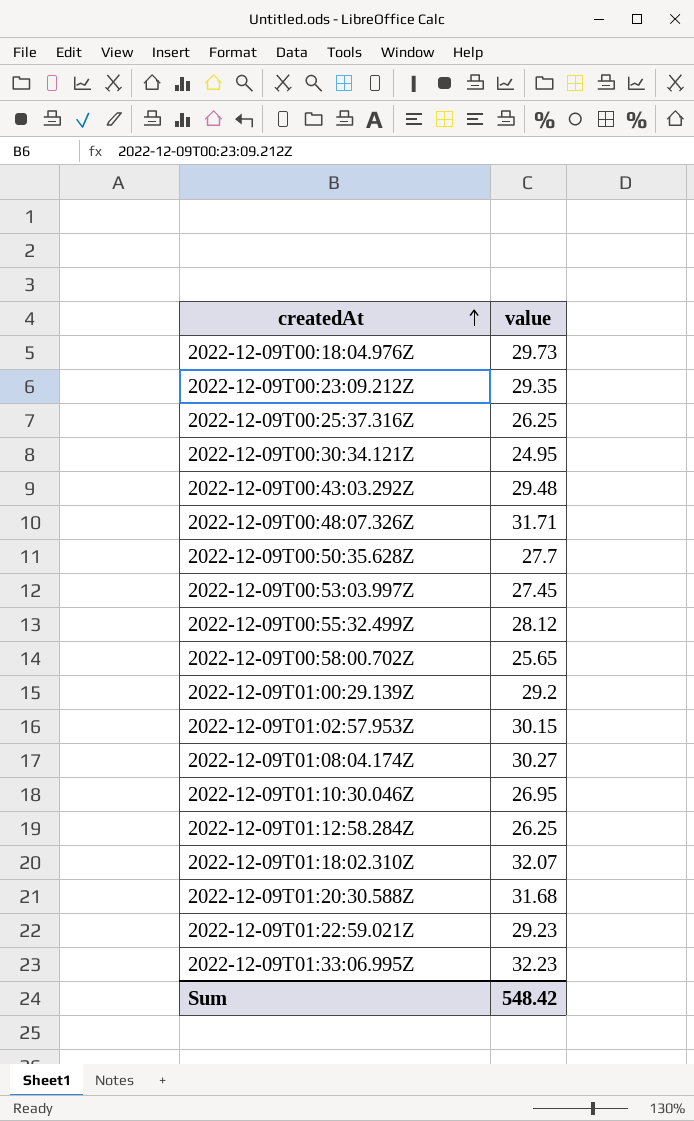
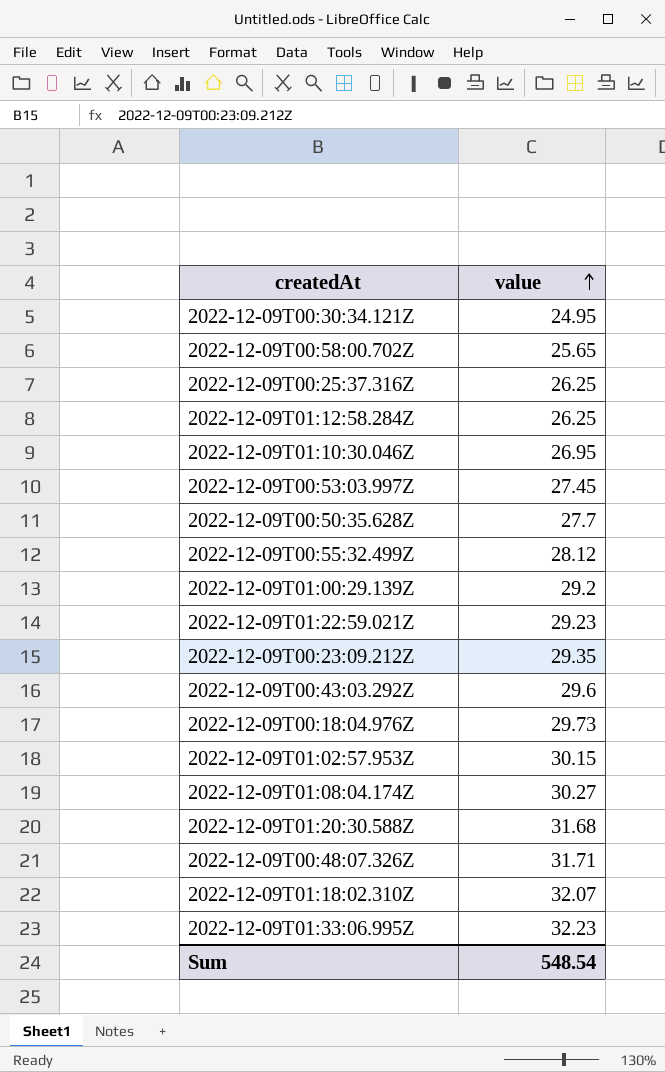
row order: createdAt ascending -> value ascending
2022-12-09T00:43:03.292Z | value: 29.48 -> 29.6
Sum | value: 548.42 -> 548.54

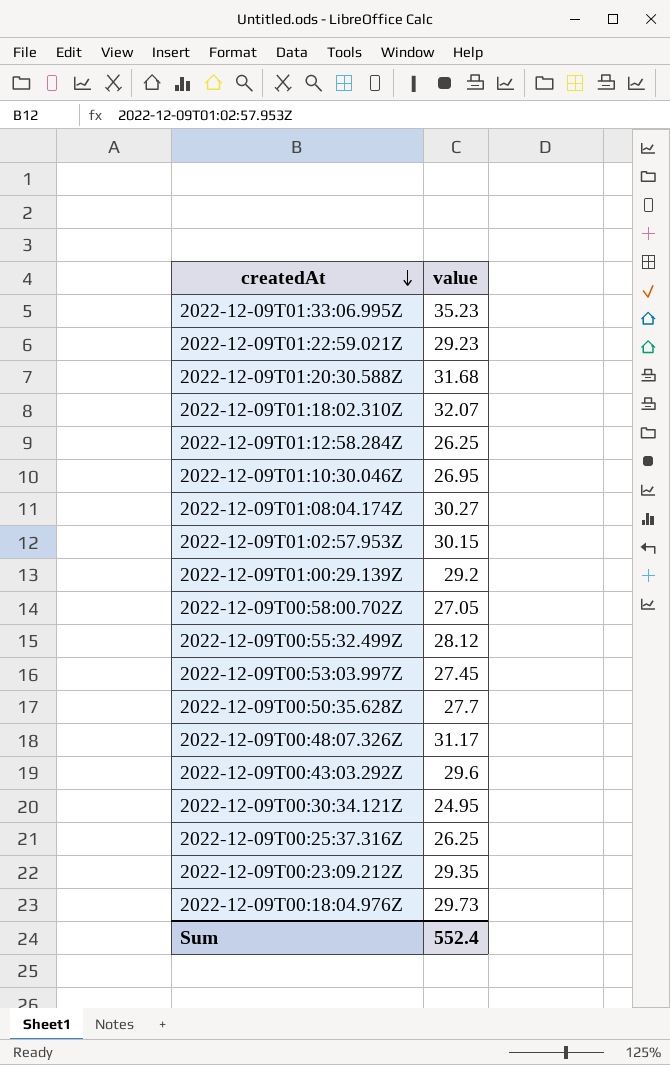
row order: value ascending -> createdAt descending
2022-12-09T01:33:06.995Z | value: 32.23 -> 35.23
2022-12-09T00:58:00.702Z | value: 25.65 -> 27.05
2022-12-09T00:48:07.326Z | value: 31.71 -> 31.17
Sum | value: 548.54 -> 552.4

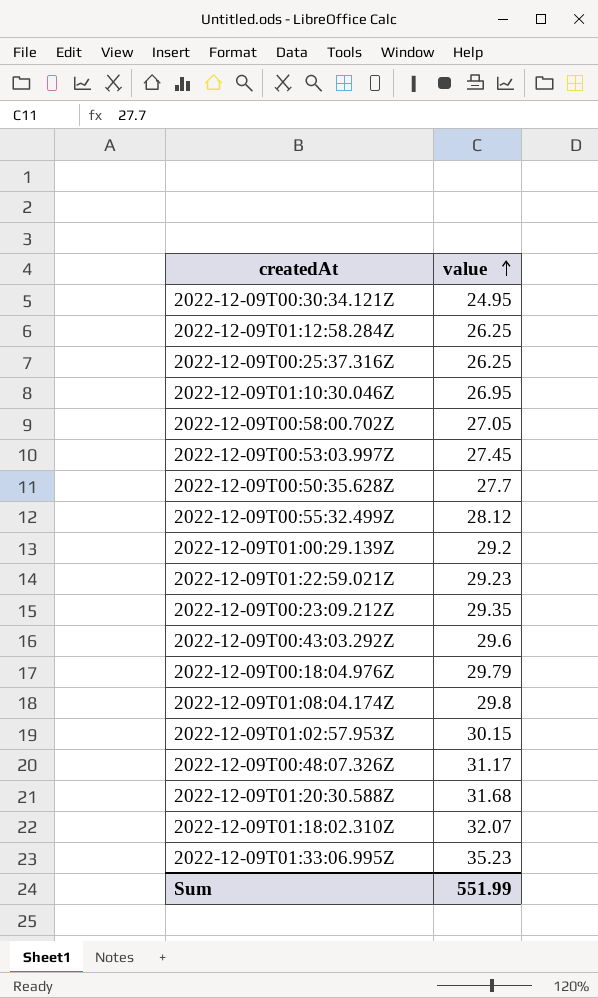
row order: createdAt descending -> value ascending
2022-12-09T00:18:04.976Z | value: 29.73 -> 29.79
2022-12-09T01:08:04.174Z | value: 30.27 -> 29.8
Sum | value: 552.4 -> 551.99

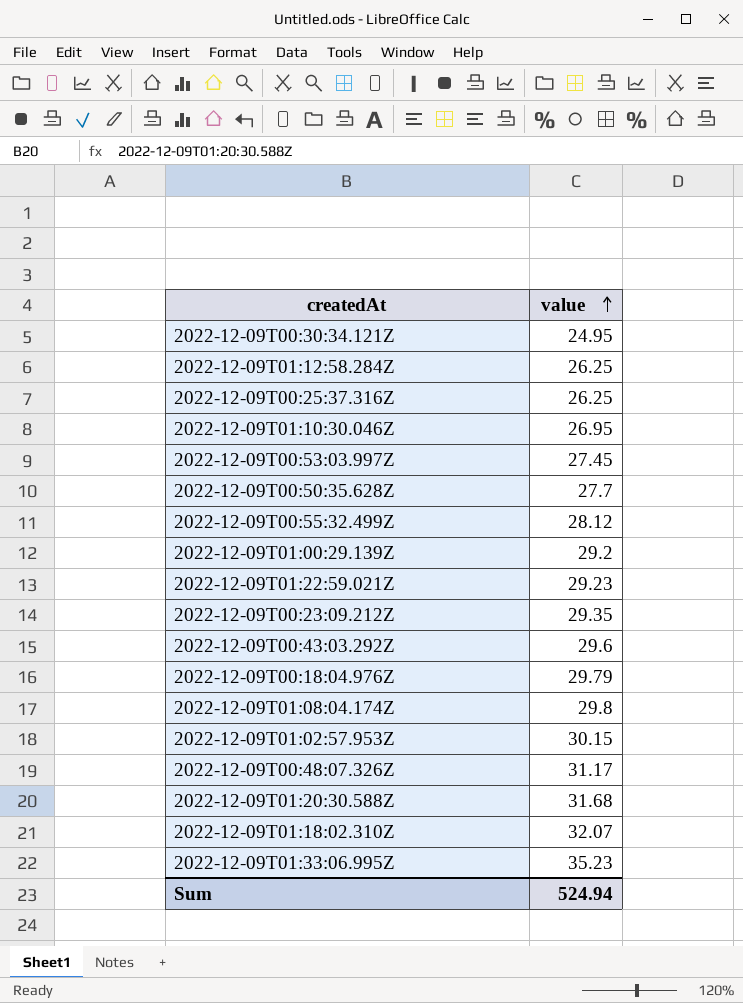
row 2022-12-09T00:58:00.702Z: 27.05 -> none
Sum | value: 551.99 -> 524.94

